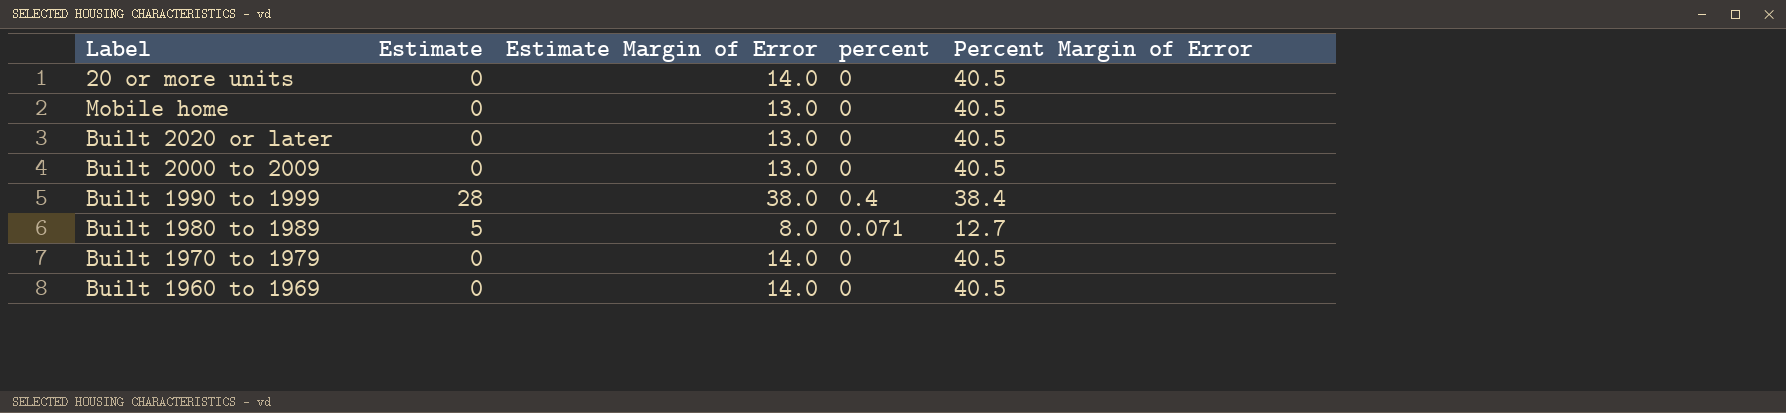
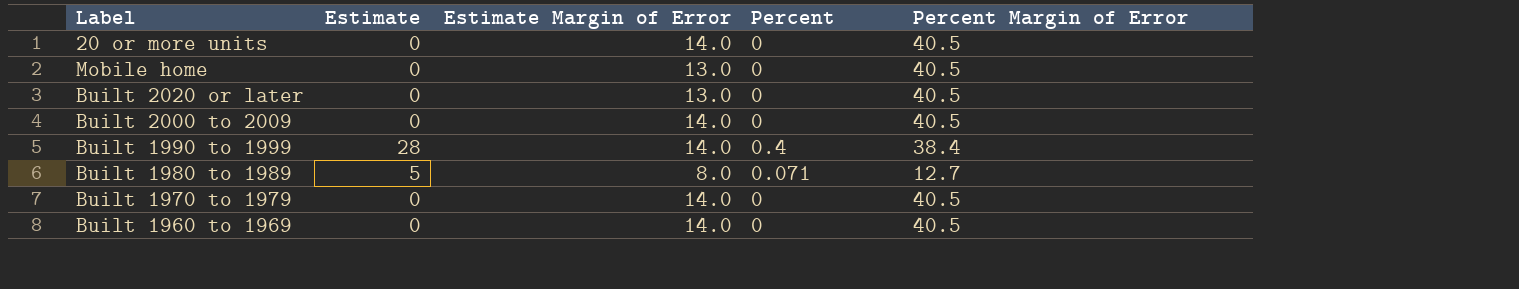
column name: percent -> Percent
Built 2000 to 2009 | Estimate Margin of Error: 13.0 -> 14.0
Built 1990 to 1999 | Estimate Margin of Error: 38.0 -> 14.0

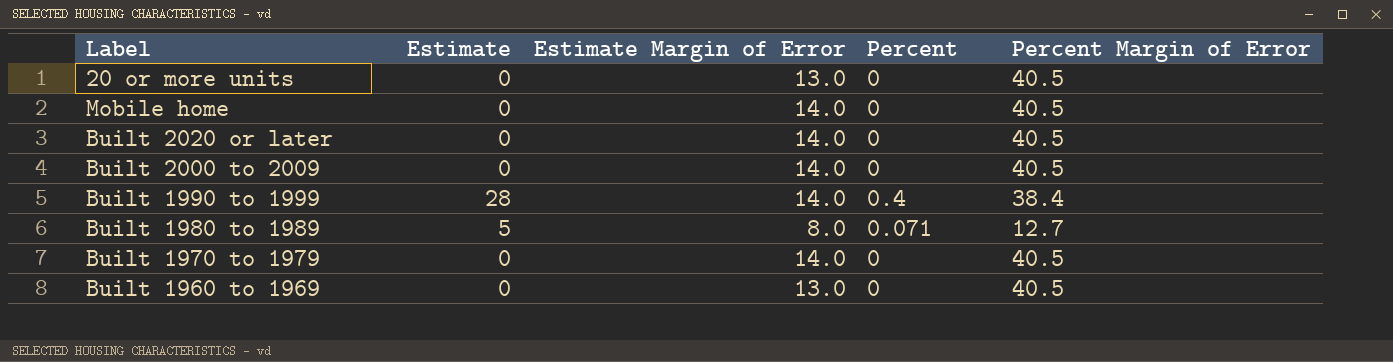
20 or more units | Estimate Margin of Error: 14.0 -> 13.0
Mobile home | Estimate Margin of Error: 13.0 -> 14.0
Built 2020 or later | Estimate Margin of Error: 13.0 -> 14.0
Built 1960 to 1969 | Estimate Margin of Error: 14.0 -> 13.0

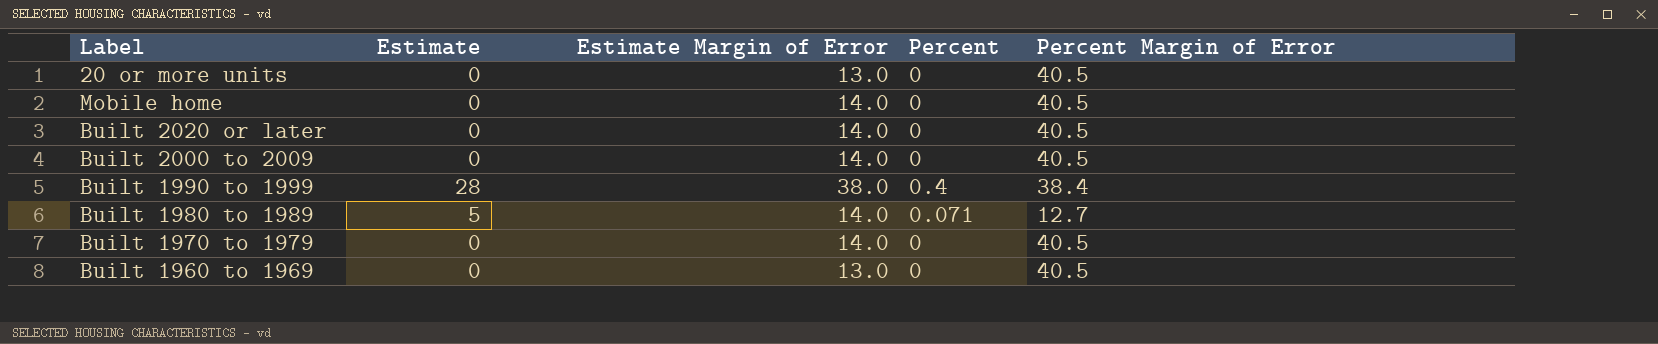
Built 1990 to 1999 | Estimate Margin of Error: 14.0 -> 38.0
Built 1980 to 1989 | Estimate Margin of Error: 8.0 -> 14.0

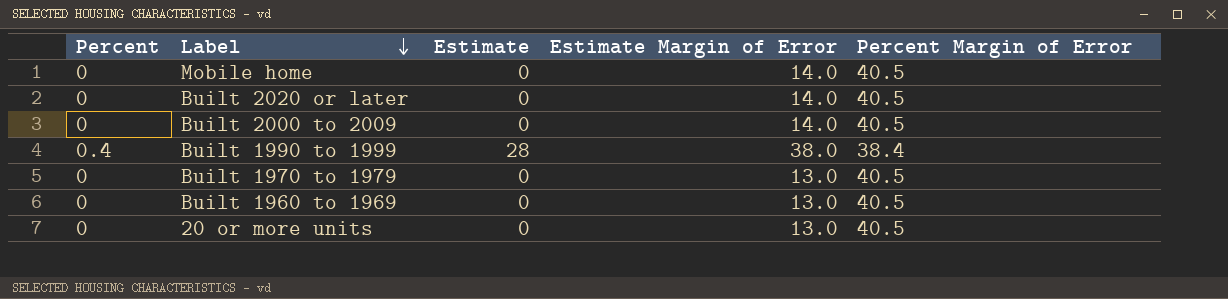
row order: none -> Label descending
column Percent | position: 4 -> 1
row Built 1980 to 1989: 5 | 14.0 | 0.071 | 12.7 -> none
Built 1970 to 1979 | Estimate Margin of Error: 14.0 -> 13.0

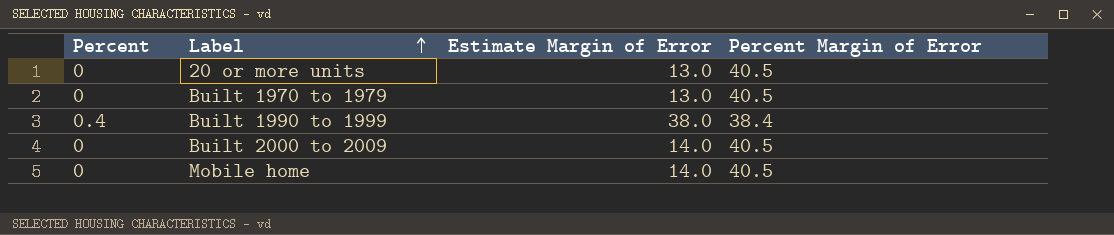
row order: Label descending -> Label ascending
column Estimate | position: 3 -> none
row Built 2020 or later: 0 | 0 | 14.0 | 40.5 -> none
row Built 1960 to 1969: 0 | 0 | 13.0 | 40.5 -> none

